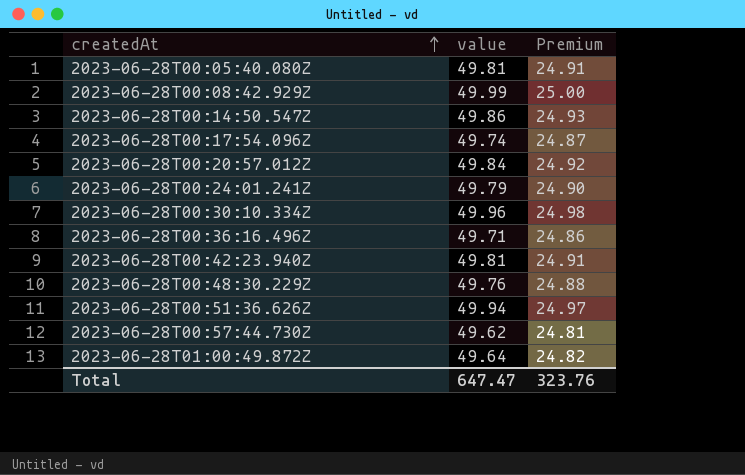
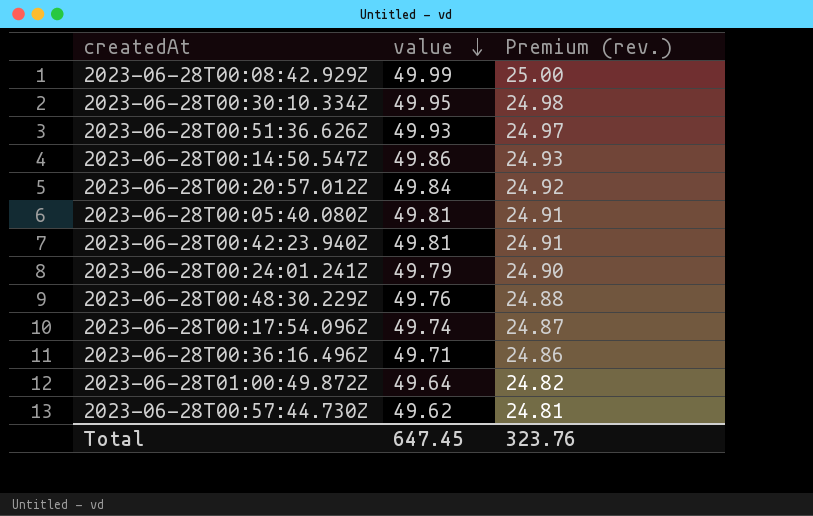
row order: createdAt ascending -> value descending
column name: Premium -> Premium (rev.)
2023-06-28T00:30:10.334Z | value: 49.96 -> 49.95
2023-06-28T00:51:36.626Z | value: 49.94 -> 49.93
Total | value: 647.47 -> 647.45

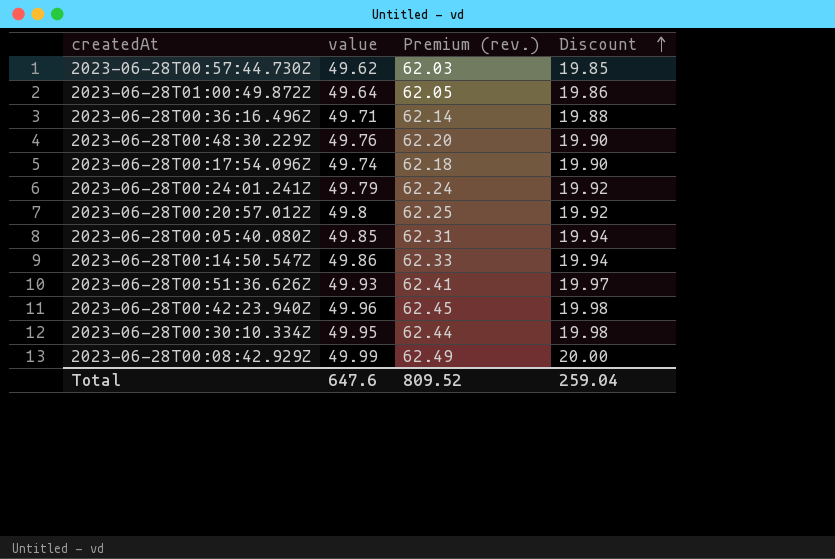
row order: value descending -> Discount ascending
column Premium (rev.) | formula: [value] * 0.5 -> [value] * 1.25
column Discount | formula: none -> [value] * 0.4
2023-06-28T00:20:57.012Z | value: 49.84 -> 49.8
2023-06-28T00:05:40.080Z | value: 49.81 -> 49.85
2023-06-28T00:42:23.940Z | value: 49.81 -> 49.96
Total | value: 647.45 -> 647.6
Total | Premium (rev.): 323.76 -> 809.52

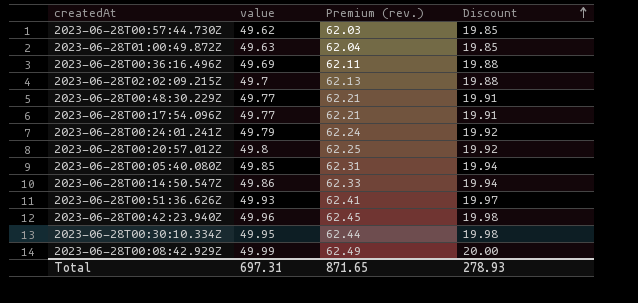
2023-06-28T01:00:49.872Z | value: 49.64 -> 49.63
2023-06-28T01:00:49.872Z | Premium (rev.): 62.05 -> 62.04
2023-06-28T01:00:49.872Z | Discount: 19.86 -> 19.85
2023-06-28T00:36:16.496Z | value: 49.71 -> 49.69
2023-06-28T00:36:16.496Z | Premium (rev.): 62.14 -> 62.11
row 2023-06-28T02:02:09.215Z: none -> 49.7 | 62.13 | 19.88
2023-06-28T00:48:30.229Z | value: 49.76 -> 49.77
2023-06-28T00:48:30.229Z | Premium (rev.): 62.20 -> 62.21
2023-06-28T00:48:30.229Z | Discount: 19.90 -> 19.91
2023-06-28T00:17:54.096Z | value: 49.74 -> 49.77
2023-06-28T00:17:54.096Z | Premium (rev.): 62.18 -> 62.21
2023-06-28T00:17:54.096Z | Discount: 19.90 -> 19.91
Total | value: 647.6 -> 697.31
Total | Premium (rev.): 809.52 -> 871.65
Total | Discount: 259.04 -> 278.93

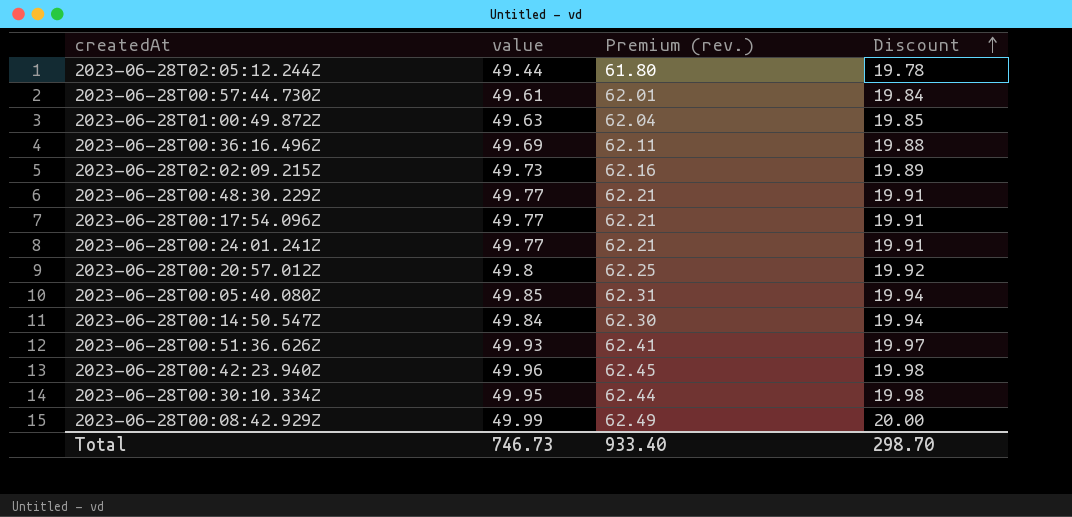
row 2023-06-28T02:05:12.244Z: none -> 49.44 | 61.80 | 19.78
2023-06-28T00:57:44.730Z | value: 49.62 -> 49.61
2023-06-28T00:57:44.730Z | Premium (rev.): 62.03 -> 62.01
2023-06-28T00:57:44.730Z | Discount: 19.85 -> 19.84
2023-06-28T02:02:09.215Z | value: 49.7 -> 49.73
2023-06-28T02:02:09.215Z | Premium (rev.): 62.13 -> 62.16
2023-06-28T02:02:09.215Z | Discount: 19.88 -> 19.89
2023-06-28T00:24:01.241Z | value: 49.79 -> 49.77
2023-06-28T00:24:01.241Z | Premium (rev.): 62.24 -> 62.21
2023-06-28T00:24:01.241Z | Discount: 19.92 -> 19.91
2023-06-28T00:14:50.547Z | value: 49.86 -> 49.84
2023-06-28T00:14:50.547Z | Premium (rev.): 62.33 -> 62.30
Total | value: 697.31 -> 746.73
Total | Premium (rev.): 871.65 -> 933.40
Total | Discount: 278.93 -> 298.70

